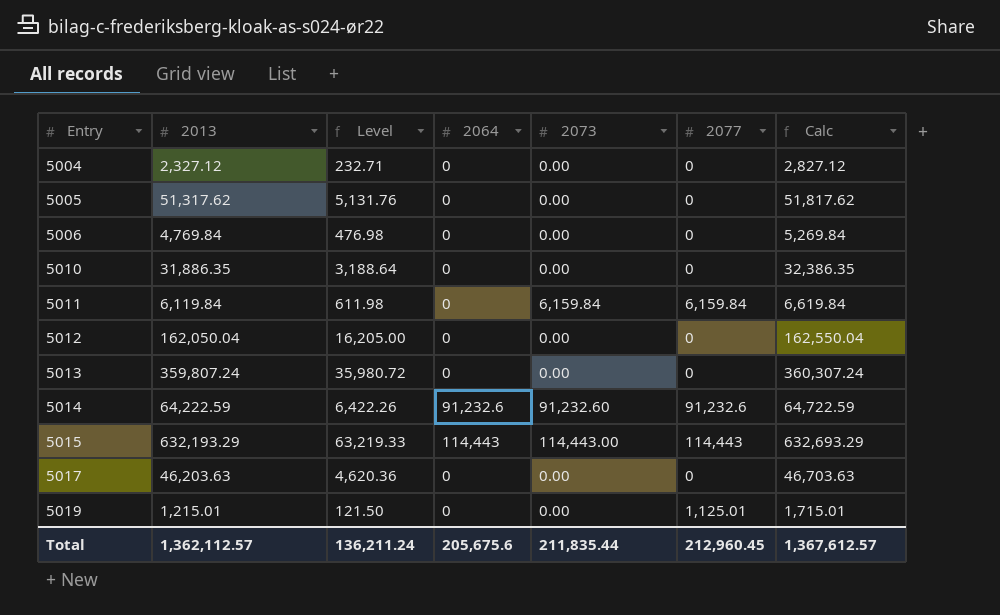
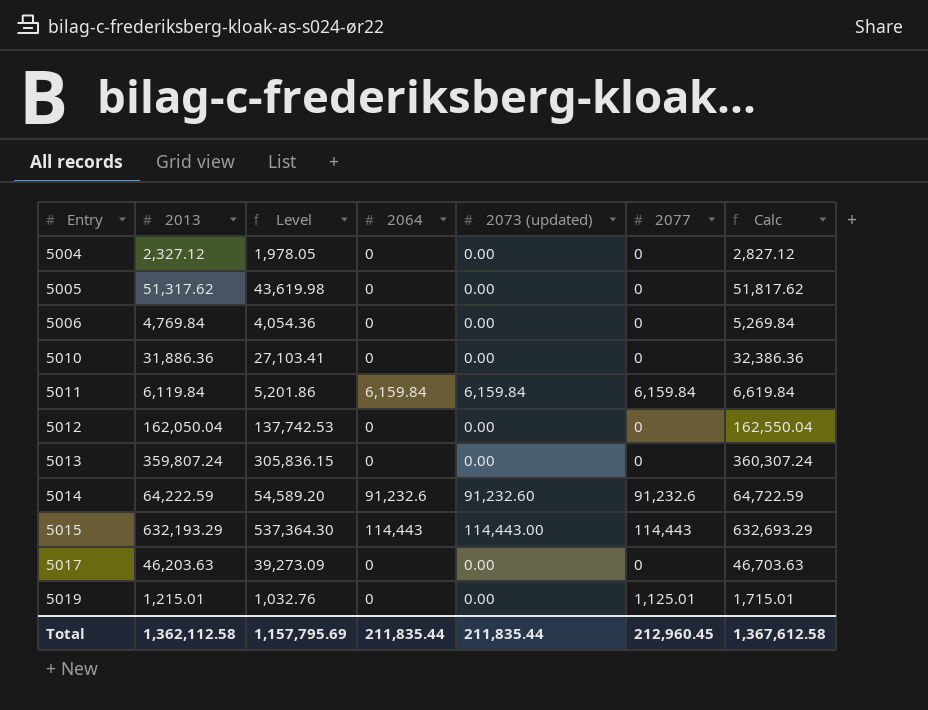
column Level | formula: [2013] * 0.1 -> [2013] * 0.85
column name: 2073 -> 2073 (updated)
5010 | 2013: 31,886.35 -> 31,886.36
5010 | Calc: 32,386.35 -> 32,386.36
5011 | 2064: 0 -> 6,159.84
Total | 2013: 1,362,112.57 -> 1,362,112.58
Total | Level: 136,211.24 -> 1,157,795.69
Total | 2064: 205,675.6 -> 211,835.44
Total | Calc: 1,367,612.57 -> 1,367,612.58

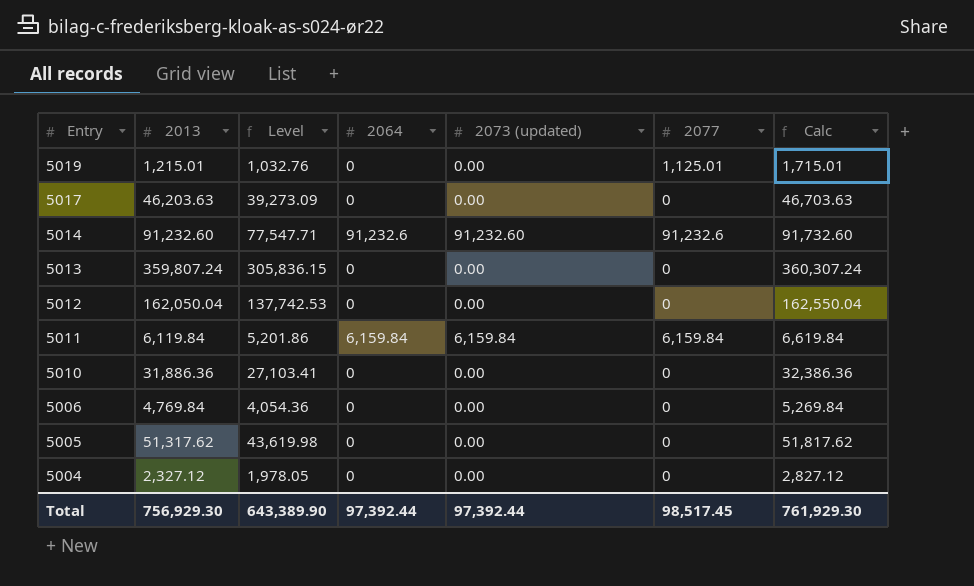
row order: Entry ascending -> Entry descending
row 5015: 632,193.29 | 537,364.30 | 114,443 | 114,443.00 | 114,443 | 632,693.29 -> none
5014 | 2013: 64,222.59 -> 91,232.60
5014 | Level: 54,589.20 -> 77,547.71
5014 | Calc: 64,722.59 -> 91,732.60
Total | 2013: 1,362,112.58 -> 756,929.30
Total | Level: 1,157,795.69 -> 643,389.90
Total | 2064: 211,835.44 -> 97,392.44
Total | 2073 (updated): 211,835.44 -> 97,392.44
Total | 2077: 212,960.45 -> 98,517.45
Total | Calc: 1,367,612.58 -> 761,929.30

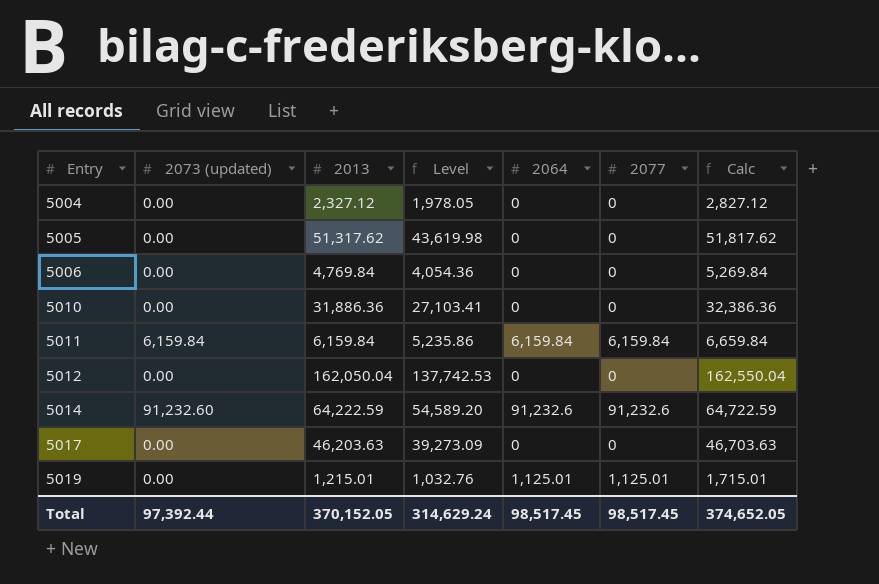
row order: Entry descending -> Entry ascending
column 2073 (updated) | position: 5 -> 2
row 5013: 359,807.24 | 305,836.15 | 0 | 0.00 | 0 | 360,307.24 -> none
5011 | 2013: 6,119.84 -> 6,159.84
5011 | Level: 5,201.86 -> 5,235.86
5011 | Calc: 6,619.84 -> 6,659.84
5014 | 2013: 91,232.60 -> 64,222.59
5014 | Level: 77,547.71 -> 54,589.20
5014 | Calc: 91,732.60 -> 64,722.59
5019 | 2064: 0 -> 1,125.01
Total | 2013: 756,929.30 -> 370,152.05
Total | Level: 643,389.90 -> 314,629.24
Total | 2064: 97,392.44 -> 98,517.45
Total | Calc: 761,929.30 -> 374,652.05

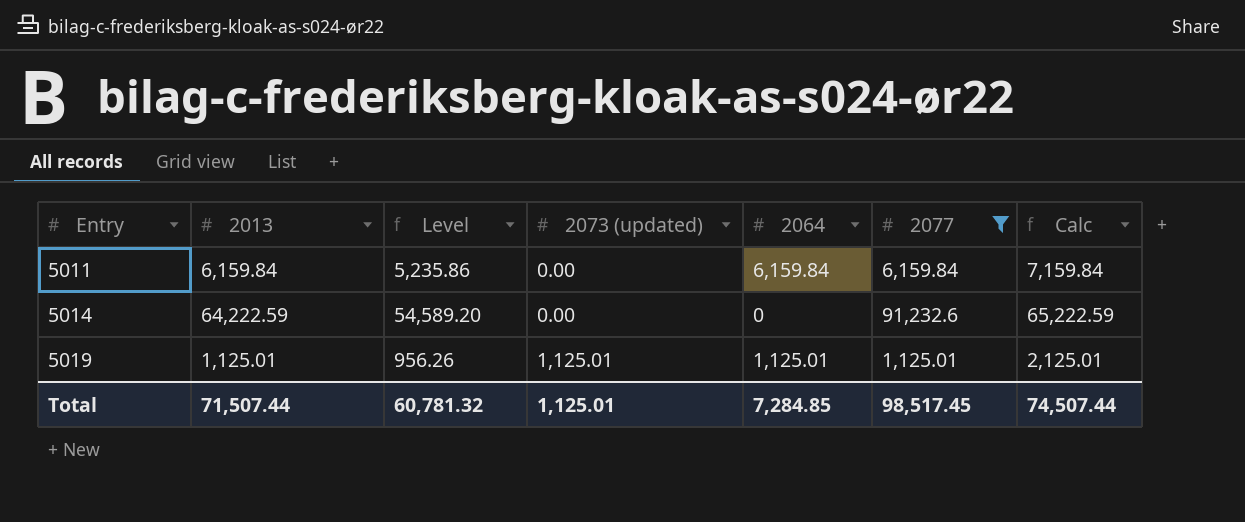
filter: none -> 2077 != 0
column 2073 (updated) | position: 2 -> 4
column Calc | formula: [2013] + 500 -> [2013] + 1000
5011 | 2073 (updated): 6,159.84 -> 0.00
5014 | 2073 (updated): 91,232.60 -> 0.00
5014 | 2064: 91,232.6 -> 0
5019 | 2013: 1,215.01 -> 1,125.01
5019 | Level: 1,032.76 -> 956.26
5019 | 2073 (updated): 0.00 -> 1,125.01
Total | 2013: 370,152.05 -> 71,507.44
Total | Level: 314,629.24 -> 60,781.32
Total | 2073 (updated): 97,392.44 -> 1,125.01
Total | 2064: 98,517.45 -> 7,284.85
Total | Calc: 374,652.05 -> 74,507.44

